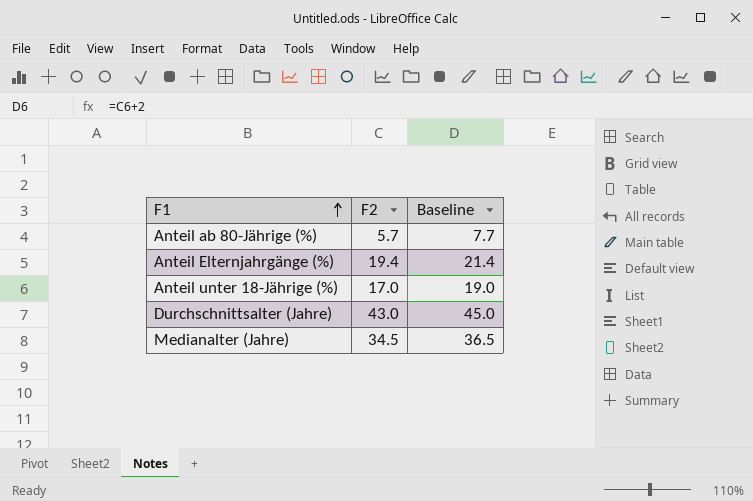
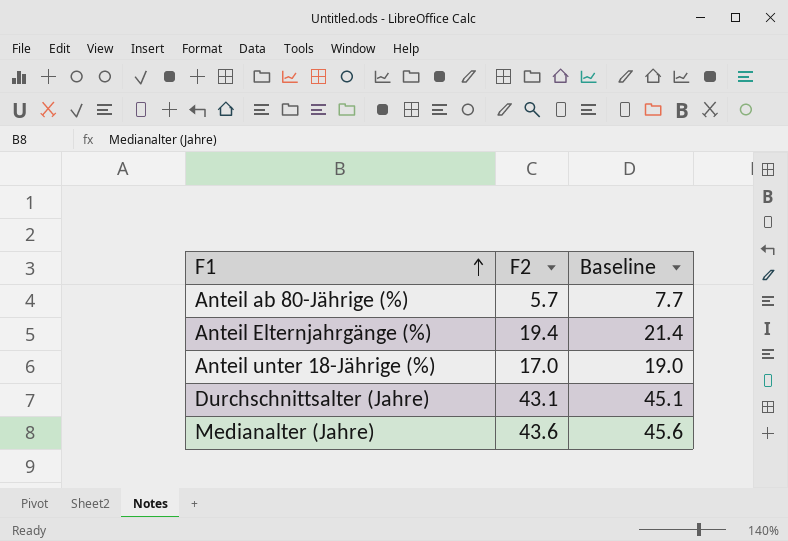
Durchschnittsalter (Jahre) | F2: 43.0 -> 43.1
Durchschnittsalter (Jahre) | Baseline: 45.0 -> 45.1
Medianalter (Jahre) | F2: 34.5 -> 43.6
Medianalter (Jahre) | Baseline: 36.5 -> 45.6

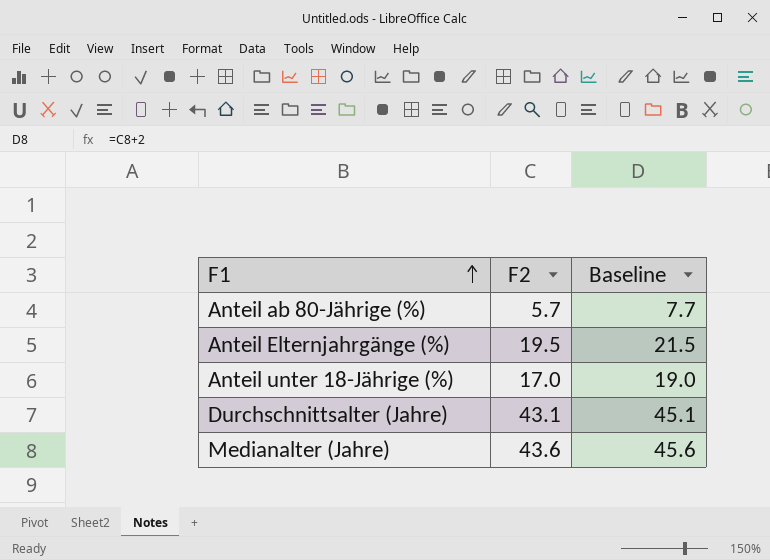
Anteil Elternjahrgänge (%) | F2: 19.4 -> 19.5
Anteil Elternjahrgänge (%) | Baseline: 21.4 -> 21.5

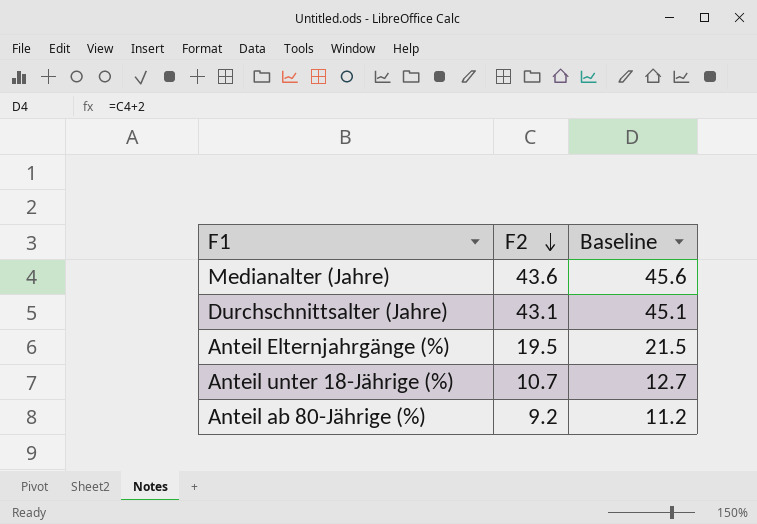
row order: F1 ascending -> F2 descending
Anteil unter 18-Jährige (%) | F2: 17.0 -> 10.7
Anteil unter 18-Jährige (%) | Baseline: 19.0 -> 12.7
Anteil ab 80-Jährige (%) | F2: 5.7 -> 9.2
Anteil ab 80-Jährige (%) | Baseline: 7.7 -> 11.2

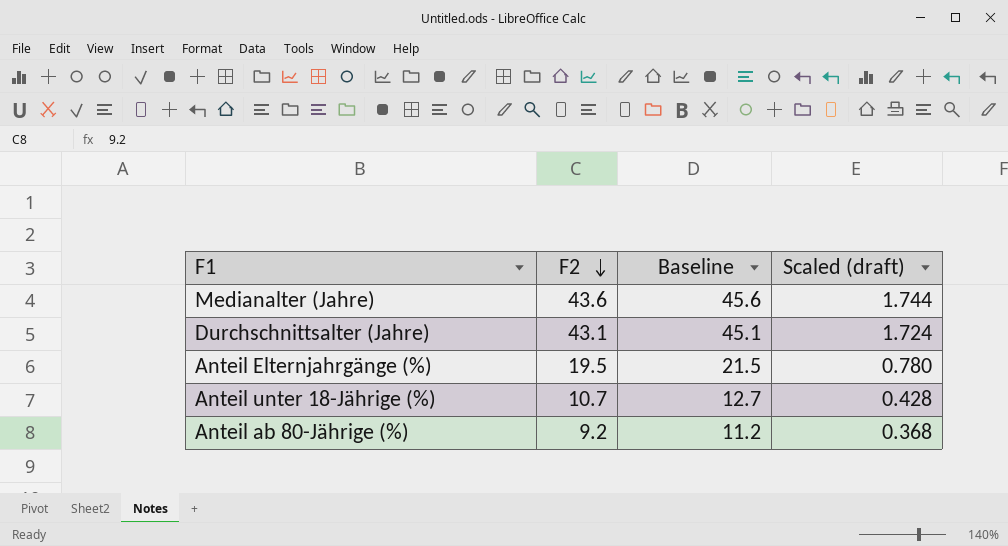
column Scaled (draft) | formula: none -> [F2] * 0.04

